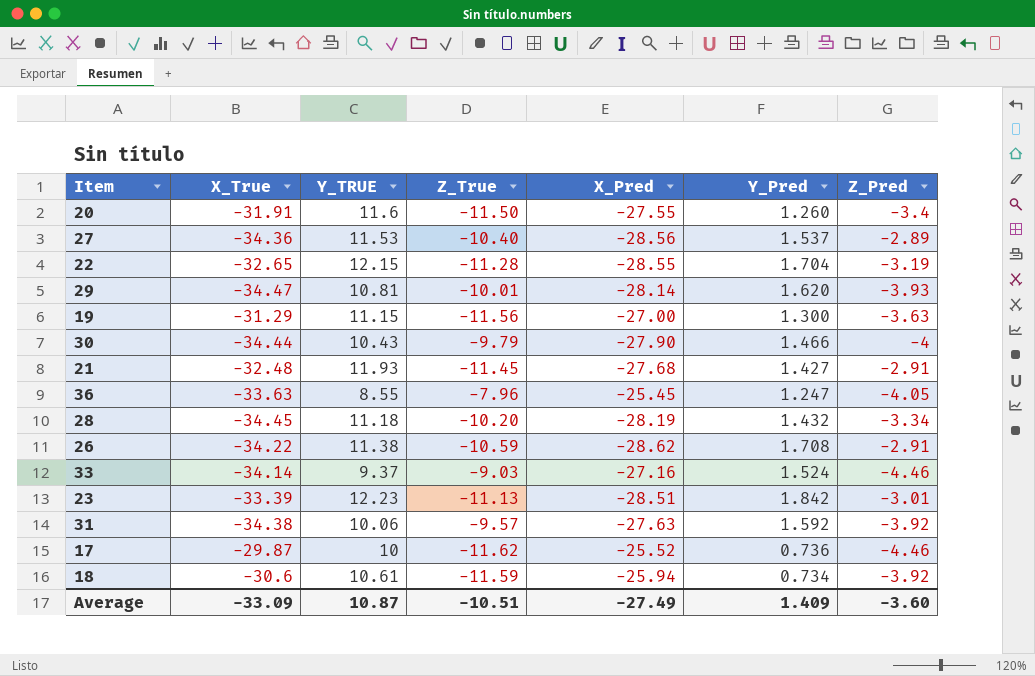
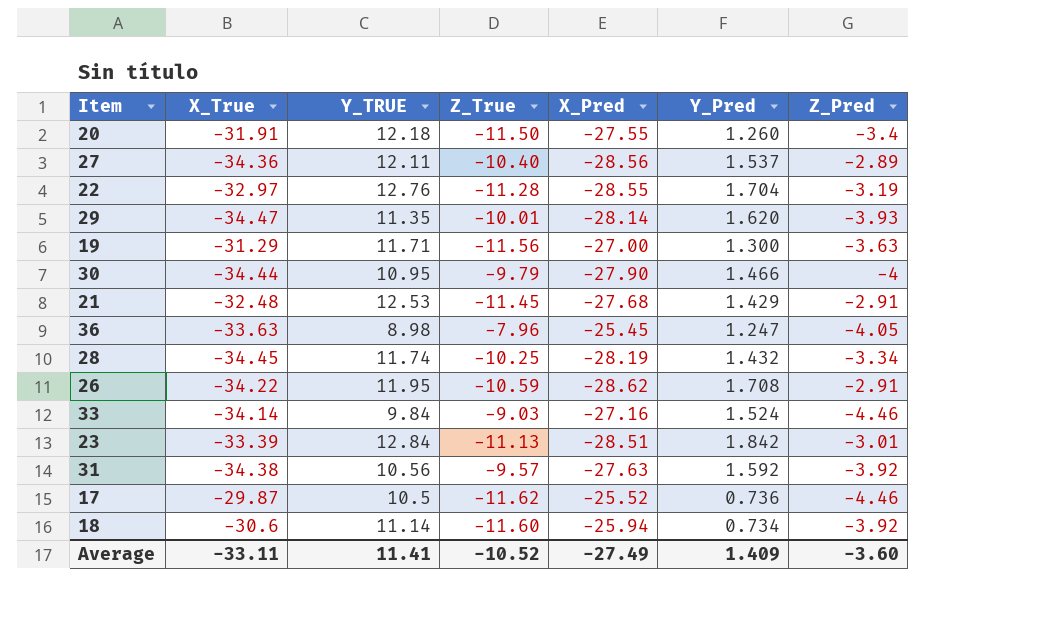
20 | Y_TRUE: 11.6 -> 12.18
27 | Y_TRUE: 11.53 -> 12.11
22 | X_True: -32.65 -> -32.97
22 | Y_TRUE: 12.15 -> 12.76
29 | Y_TRUE: 10.81 -> 11.35
19 | Y_TRUE: 11.15 -> 11.71
30 | Y_TRUE: 10.43 -> 10.95
21 | Y_TRUE: 11.93 -> 12.53
21 | Y_Pred: 1.427 -> 1.429
36 | Y_TRUE: 8.55 -> 8.98
28 | Y_TRUE: 11.18 -> 11.74
28 | Z_True: -10.20 -> -10.25
26 | Y_TRUE: 11.38 -> 11.95
33 | Y_TRUE: 9.37 -> 9.84
23 | Y_TRUE: 12.23 -> 12.84
31 | Y_TRUE: 10.06 -> 10.56
17 | Y_TRUE: 10 -> 10.5
18 | Y_TRUE: 10.61 -> 11.14
18 | Z_True: -11.59 -> -11.60
Average | X_True: -33.09 -> -33.11
Average | Y_TRUE: 10.87 -> 11.41
Average | Z_True: -10.51 -> -10.52

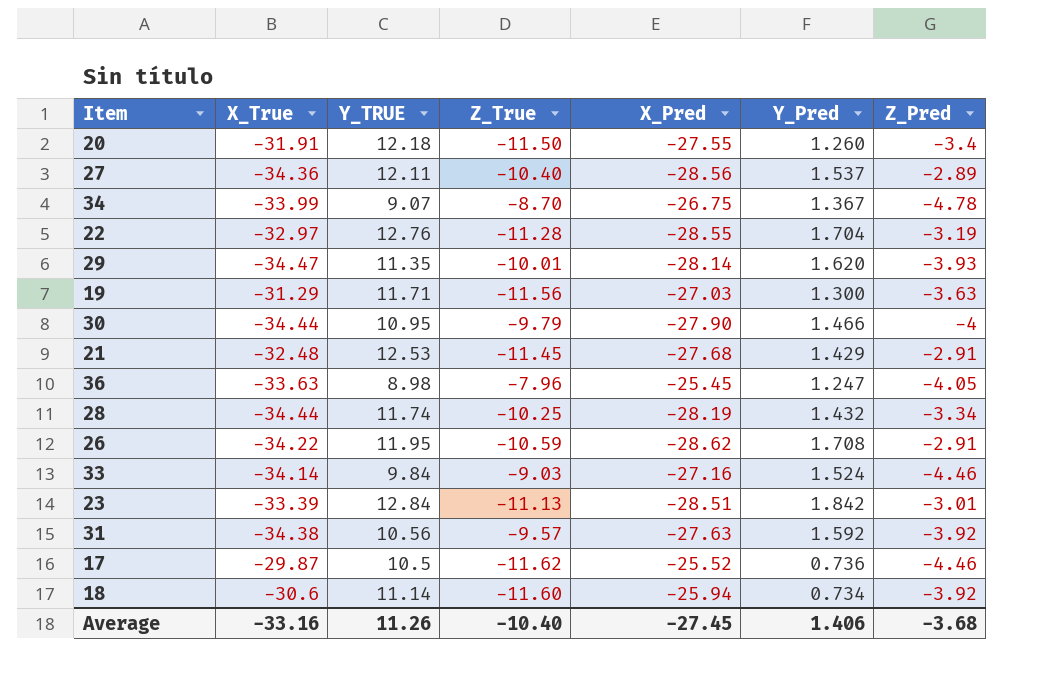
row 34: none -> -33.99 | 9.07 | -8.70 | -26.75 | 1.367 | -4.78
19 | X_Pred: -27.00 -> -27.03
28 | X_True: -34.45 -> -34.44
Average | X_True: -33.11 -> -33.16
Average | Y_TRUE: 11.41 -> 11.26
Average | Z_True: -10.52 -> -10.40
Average | X_Pred: -27.49 -> -27.45
Average | Y_Pred: 1.409 -> 1.406
Average | Z_Pred: -3.60 -> -3.68

